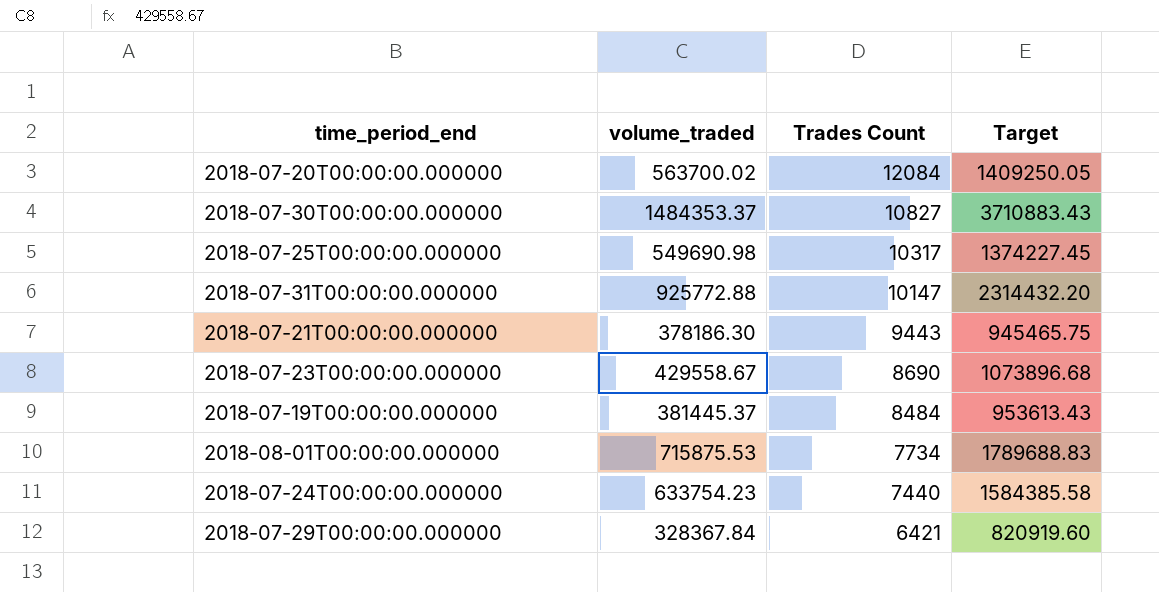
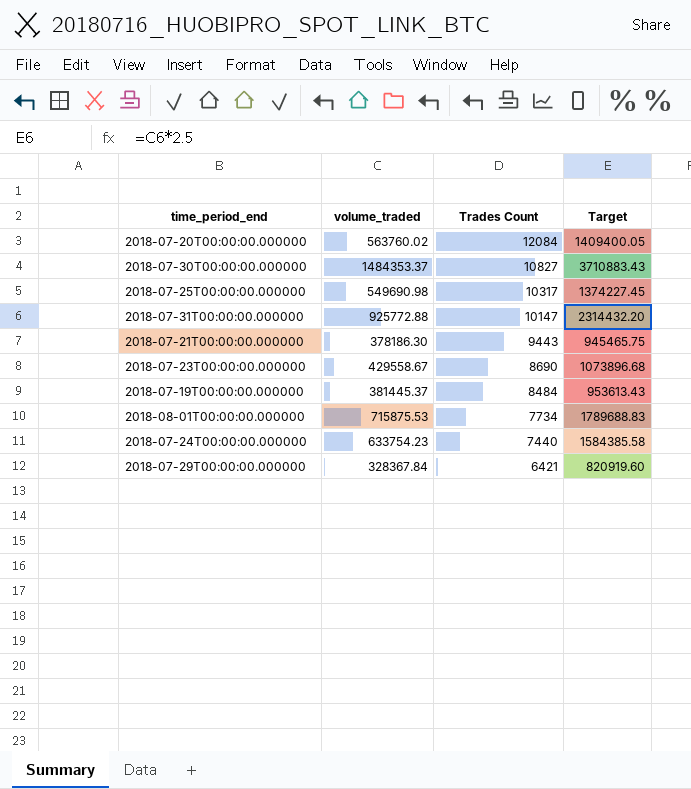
2018-07-20T00:00:00.000000 | volume_traded: 563700.02 -> 563760.02
2018-07-20T00:00:00.000000 | Target: 1409250.05 -> 1409400.05

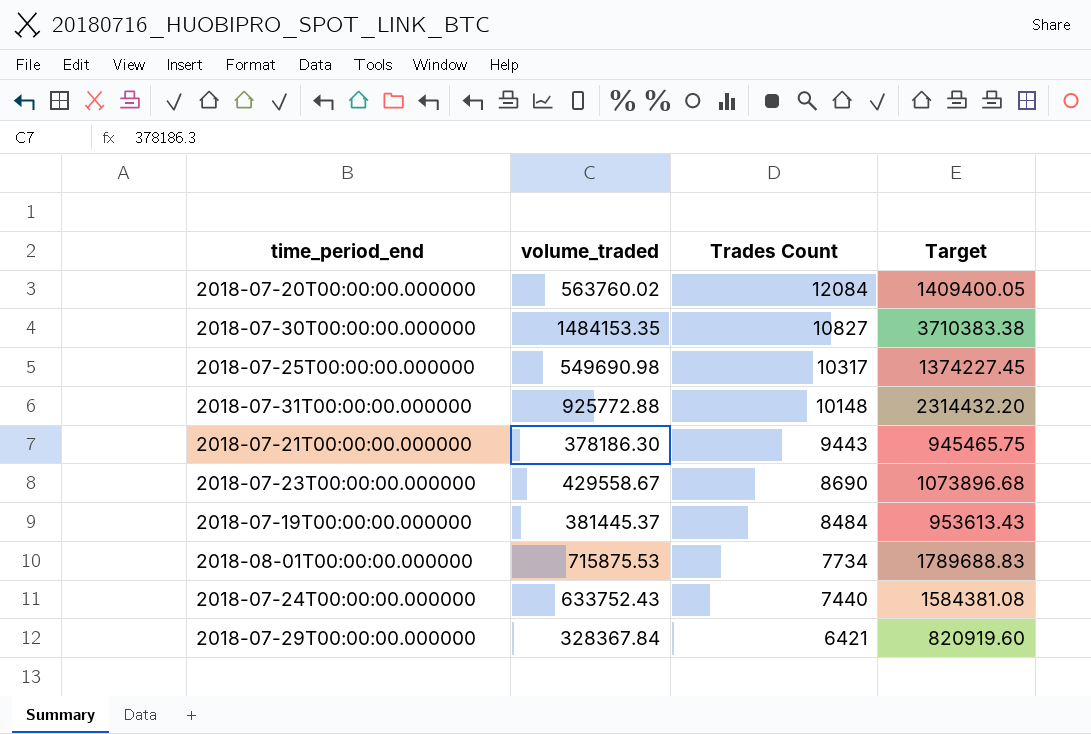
2018-07-30T00:00:00.000000 | volume_traded: 1484353.37 -> 1484153.35
2018-07-30T00:00:00.000000 | Target: 3710883.43 -> 3710383.38
2018-07-31T00:00:00.000000 | Trades Count: 10147 -> 10148
2018-07-24T00:00:00.000000 | volume_traded: 633754.23 -> 633752.43
2018-07-24T00:00:00.000000 | Target: 1584385.58 -> 1584381.08

